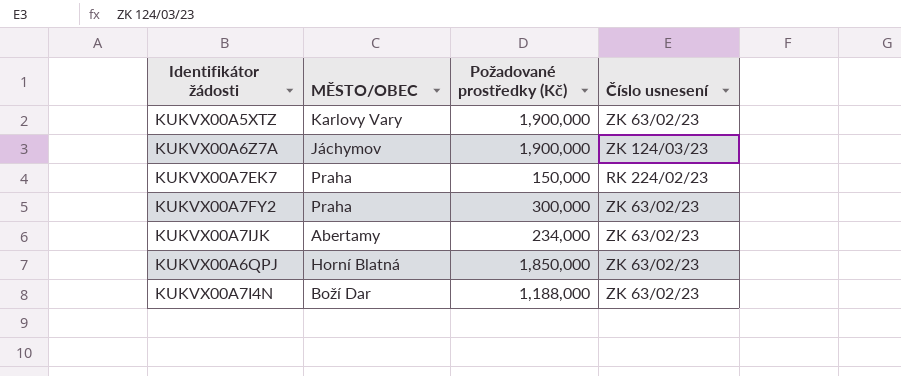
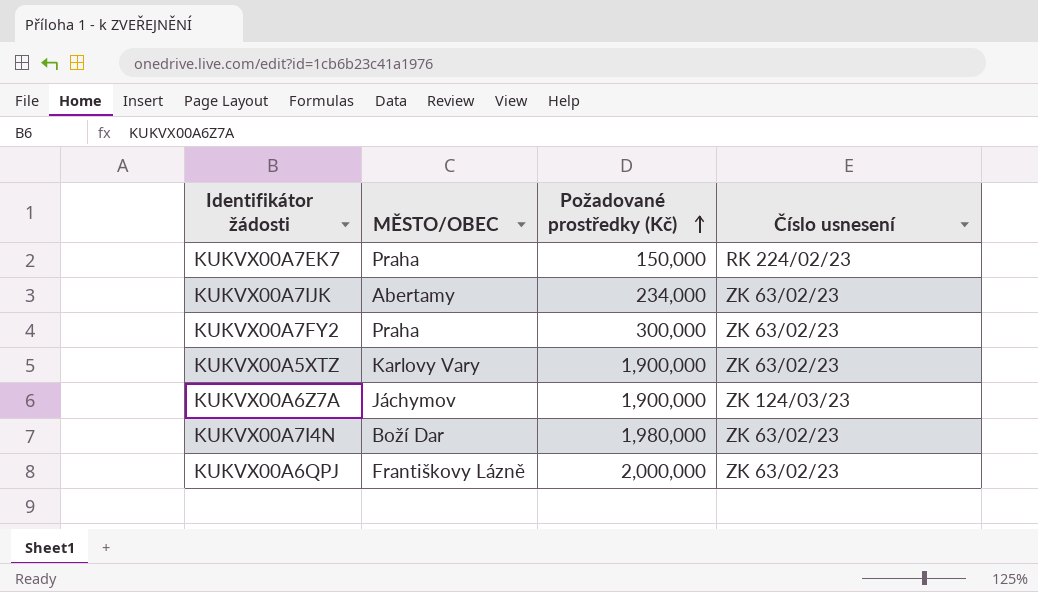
row order: none -> Požadované prostředky (Kč) ascending
KUKVX00A7I4N | Požadované prostředky (Kč): 1,188,000 -> 1,980,000
KUKVX00A6QPJ | MĚSTO/OBEC: Horní Blatná -> Františkovy Lázně
KUKVX00A6QPJ | Požadované prostředky (Kč): 1,850,000 -> 2,000,000

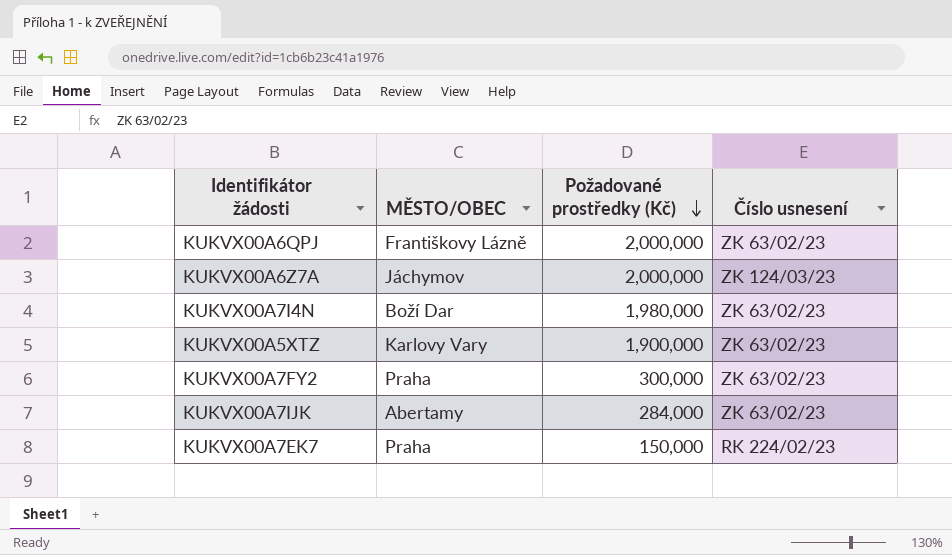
row order: Požadované prostředky (Kč) ascending -> Požadované prostředky (Kč) descending
KUKVX00A6Z7A | Požadované prostředky (Kč): 1,900,000 -> 2,000,000
KUKVX00A7IJK | Požadované prostředky (Kč): 234,000 -> 284,000

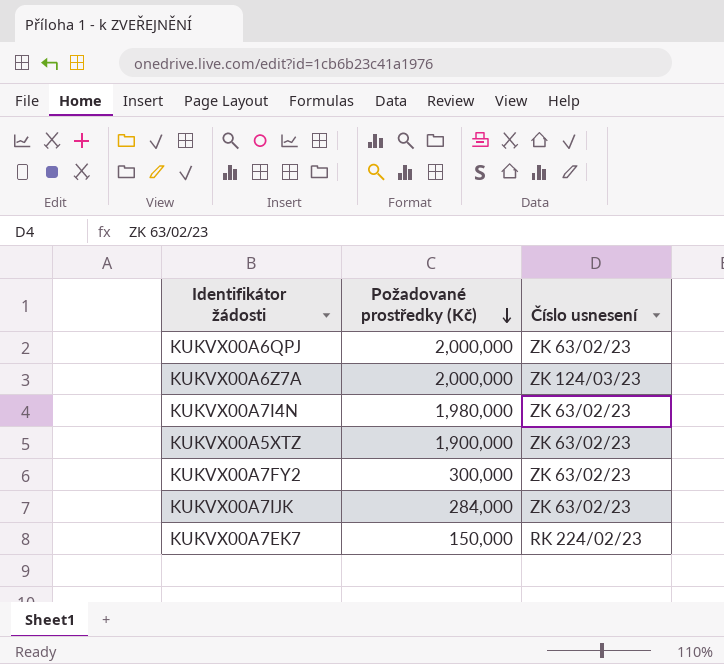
column MĚSTO/OBEC | position: 2 -> none

